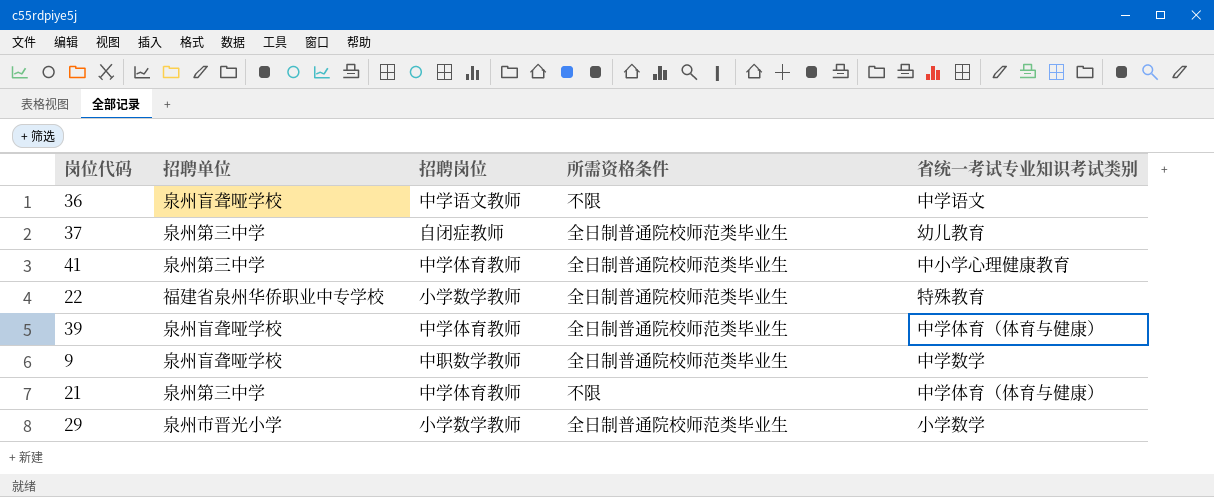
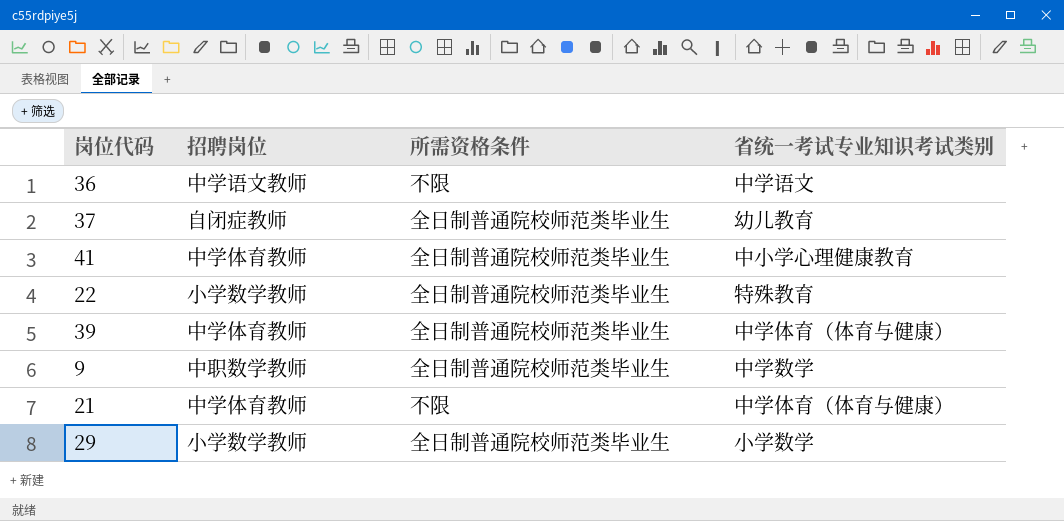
column 招聘单位 | position: 2 -> none

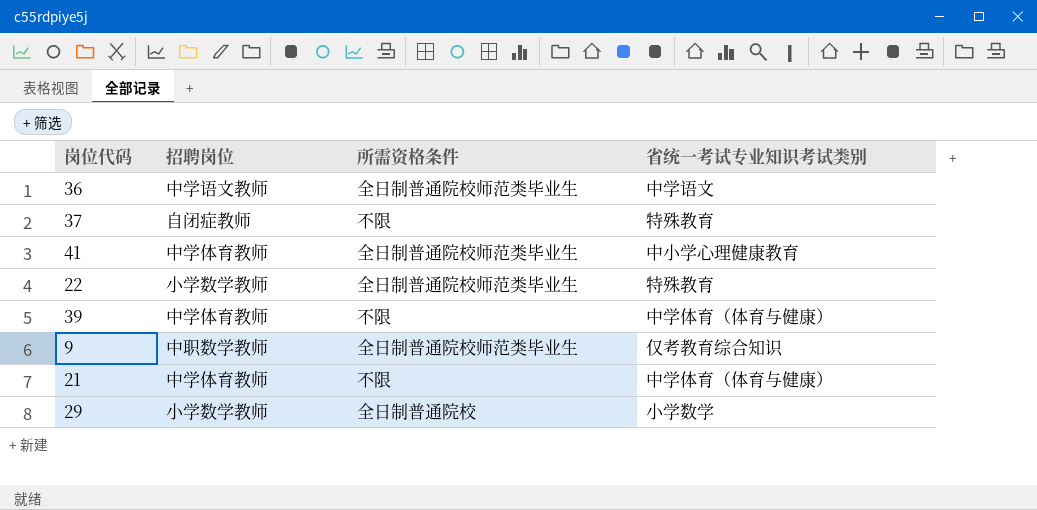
36 | 所需资格条件: 不限 -> 全日制普通院校师范类毕业生
37 | 所需资格条件: 全日制普通院校师范类毕业生 -> 不限
37 | 省统一考试专业知识考试类别: 幼儿教育 -> 特殊教育
39 | 所需资格条件: 全日制普通院校师范类毕业生 -> 不限
9 | 省统一考试专业知识考试类别: 中学数学 -> 仅考教育综合知识
29 | 所需资格条件: 全日制普通院校师范类毕业生 -> 全日制普通院校

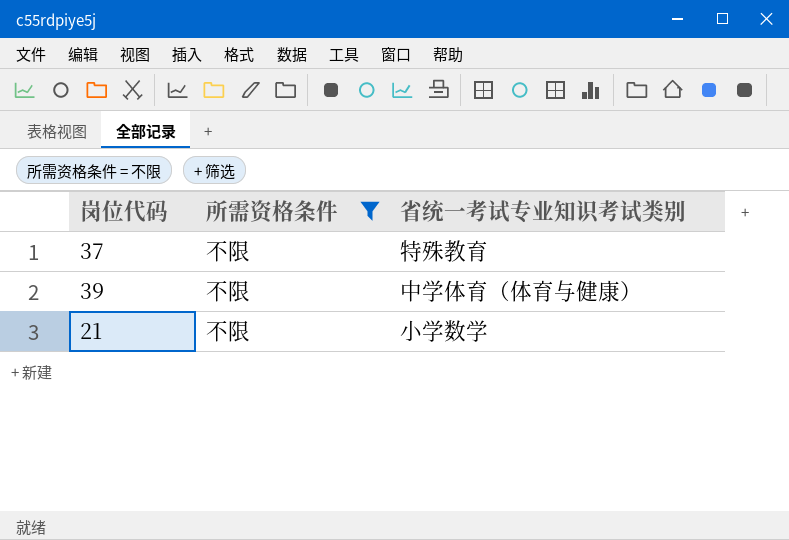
filter: none -> 所需资格条件 = 不限
column 招聘岗位 | position: 2 -> none
21 | 省统一考试专业知识考试类别: 中学体育（体育与健康） -> 小学数学

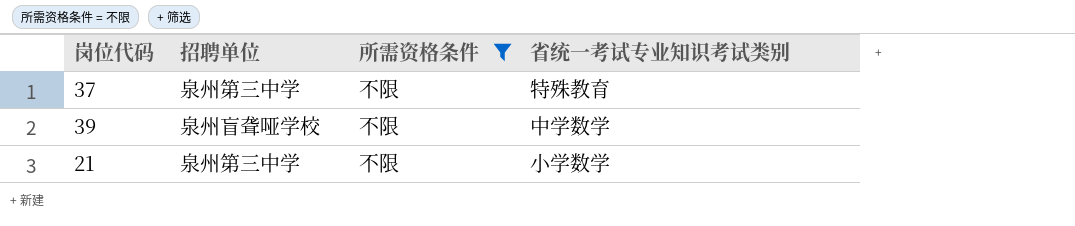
column 招聘单位 | position: none -> 2
39 | 省统一考试专业知识考试类别: 中学体育（体育与健康） -> 中学数学

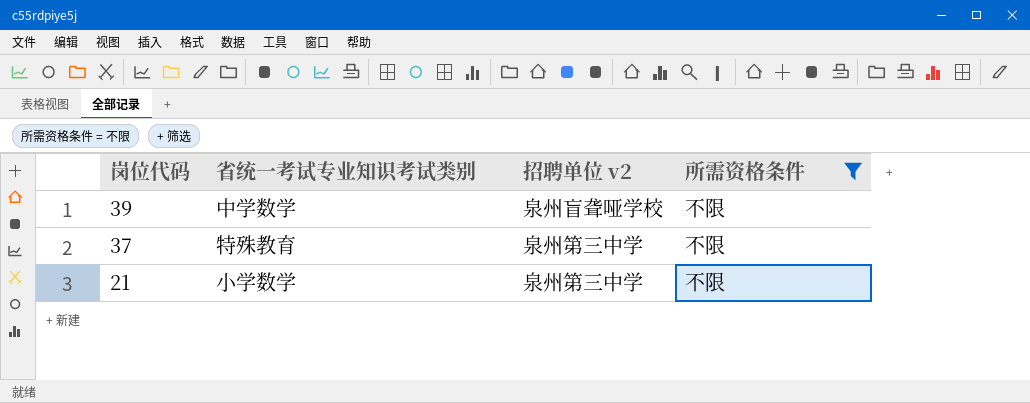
row order: none -> 岗位代码 descending
column 省统一考试专业知识考试类别 | position: 4 -> 2
column name: 招聘单位 -> 招聘单位 v2

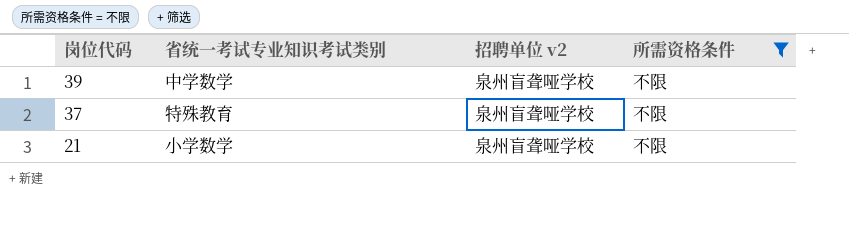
37 | 招聘单位 v2: 泉州第三中学 -> 泉州盲聋哑学校
21 | 招聘单位 v2: 泉州第三中学 -> 泉州盲聋哑学校

